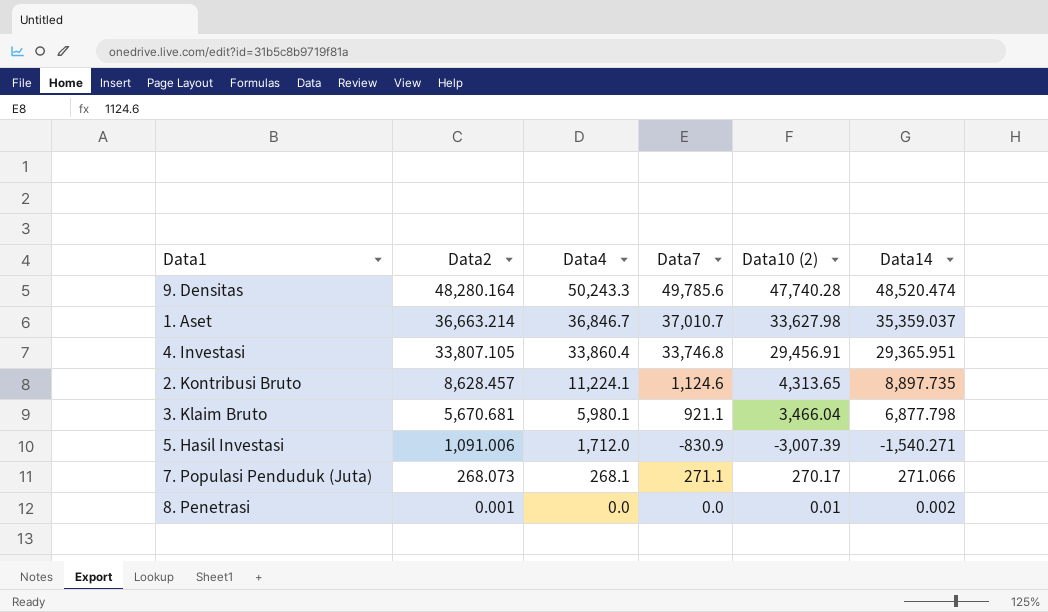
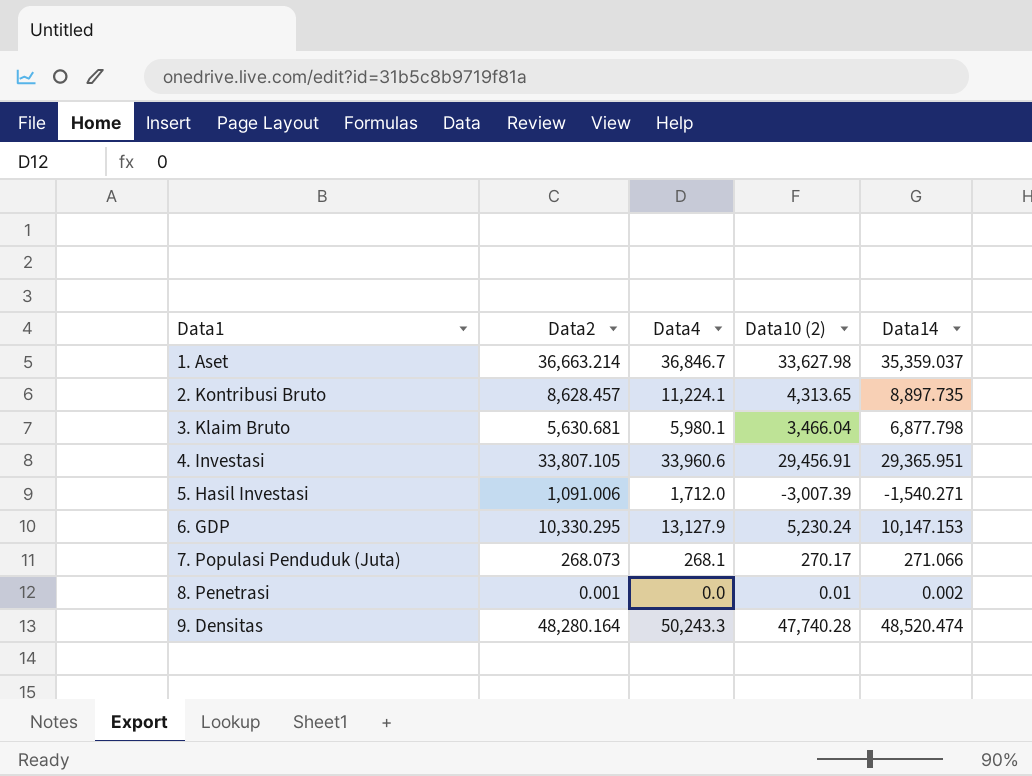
row order: Data2 descending -> Data1 ascending
column Data7 | position: 4 -> none
3. Klaim Bruto | Data2: 5,670.681 -> 5,630.681
4. Investasi | Data4: 33,860.4 -> 33,960.6
row 6. GDP: none -> 10,330.295 | 13,127.9 | 5,230.24 | 10,147.153

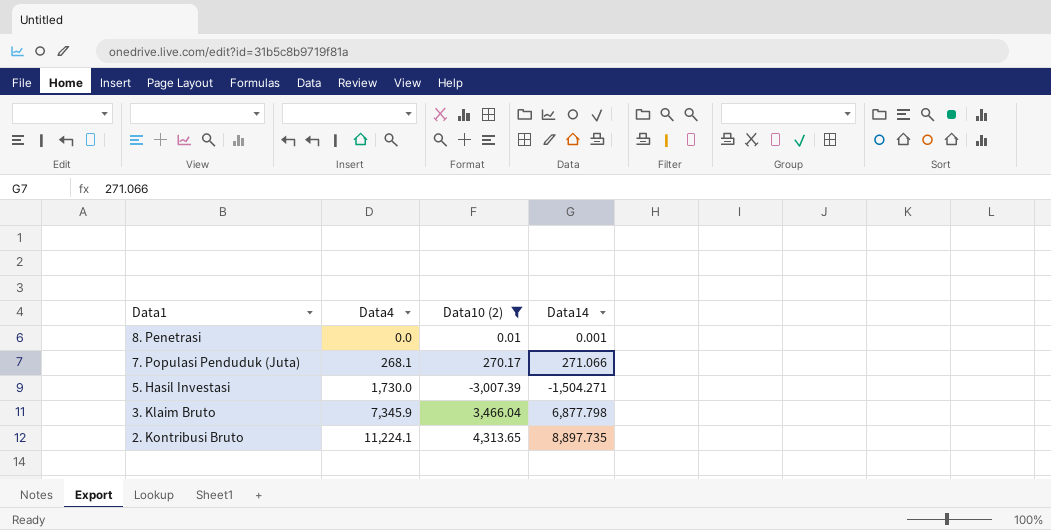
filter: none -> Data10 (2) <= 4,313.65
row order: Data1 ascending -> Data1 descending
column Data2 | position: 2 -> none
8. Penetrasi | Data14: 0.002 -> 0.001
5. Hasil Investasi | Data4: 1,712.0 -> 1,730.0
5. Hasil Investasi | Data14: -1,540.271 -> -1,504.271
3. Klaim Bruto | Data4: 5,980.1 -> 7,345.9

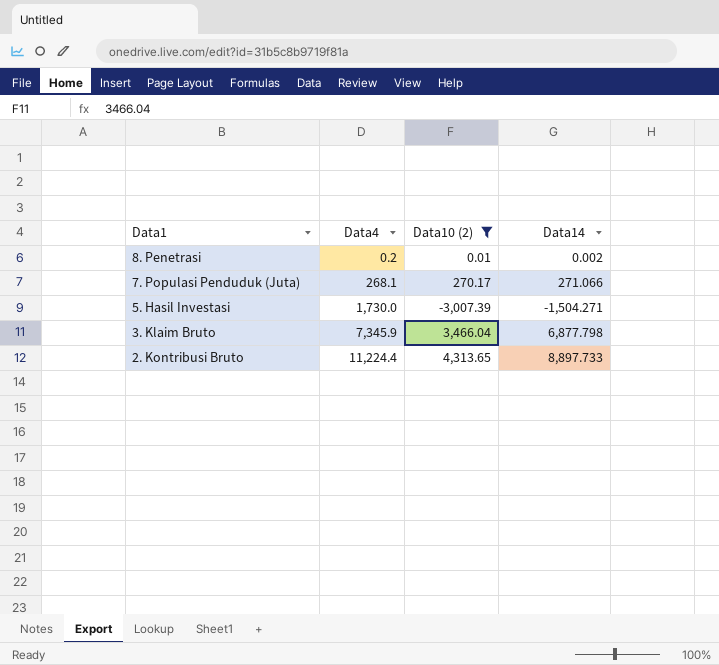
8. Penetrasi | Data4: 0.0 -> 0.2
8. Penetrasi | Data14: 0.001 -> 0.002
2. Kontribusi Bruto | Data4: 11,224.1 -> 11,224.4
2. Kontribusi Bruto | Data14: 8,897.735 -> 8,897.733

